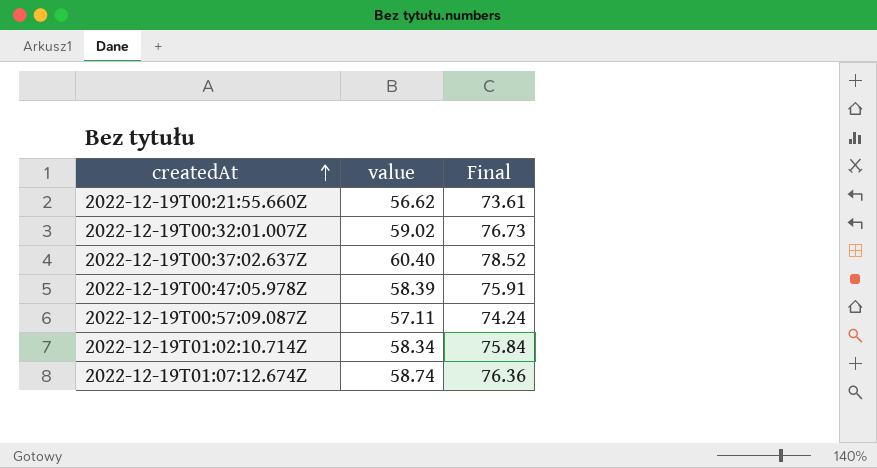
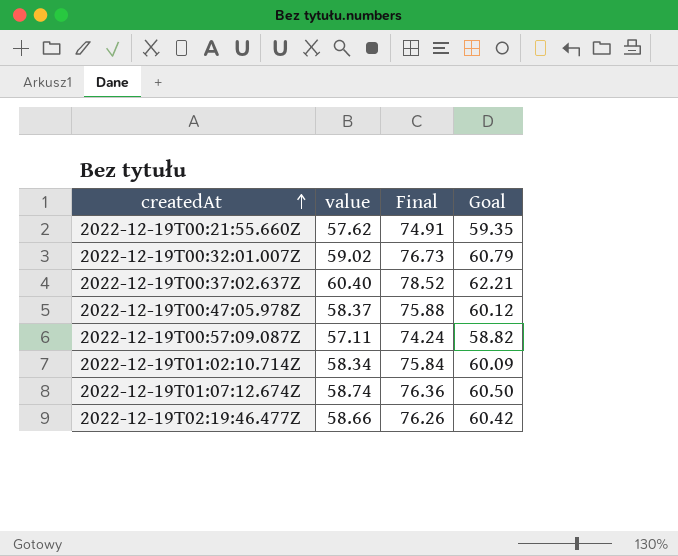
column Goal | formula: none -> [value] * 1.03
2022-12-19T00:21:55.660Z | value: 56.62 -> 57.62
2022-12-19T00:21:55.660Z | Final: 73.61 -> 74.91
2022-12-19T00:47:05.978Z | value: 58.39 -> 58.37
2022-12-19T00:47:05.978Z | Final: 75.91 -> 75.88
row 2022-12-19T02:19:46.477Z: none -> 58.66 | 76.26 | 60.42

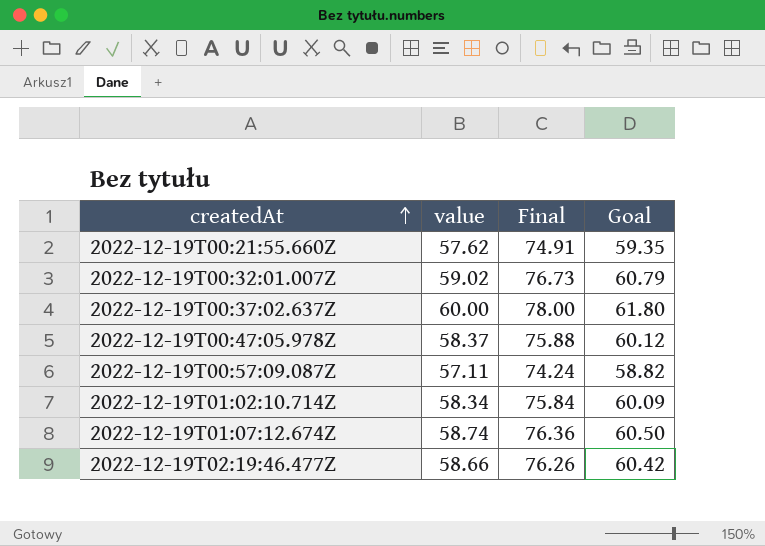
2022-12-19T00:37:02.637Z | value: 60.40 -> 60.00
2022-12-19T00:37:02.637Z | Final: 78.52 -> 78.00
2022-12-19T00:37:02.637Z | Goal: 62.21 -> 61.80

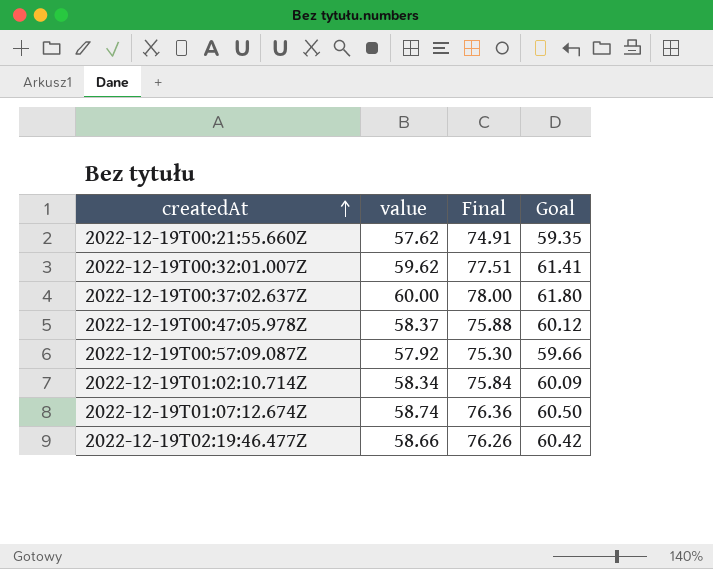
2022-12-19T00:32:01.007Z | value: 59.02 -> 59.62
2022-12-19T00:32:01.007Z | Final: 76.73 -> 77.51
2022-12-19T00:32:01.007Z | Goal: 60.79 -> 61.41
2022-12-19T00:57:09.087Z | value: 57.11 -> 57.92
2022-12-19T00:57:09.087Z | Final: 74.24 -> 75.30
2022-12-19T00:57:09.087Z | Goal: 58.82 -> 59.66

